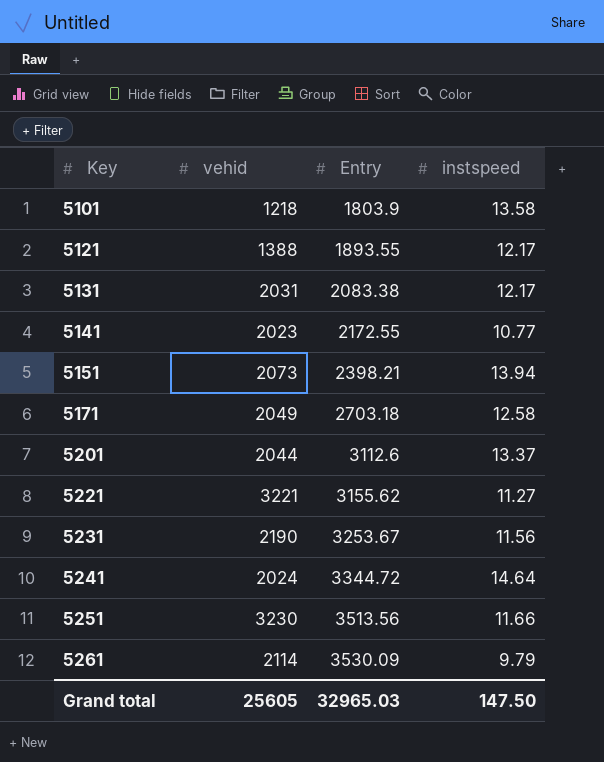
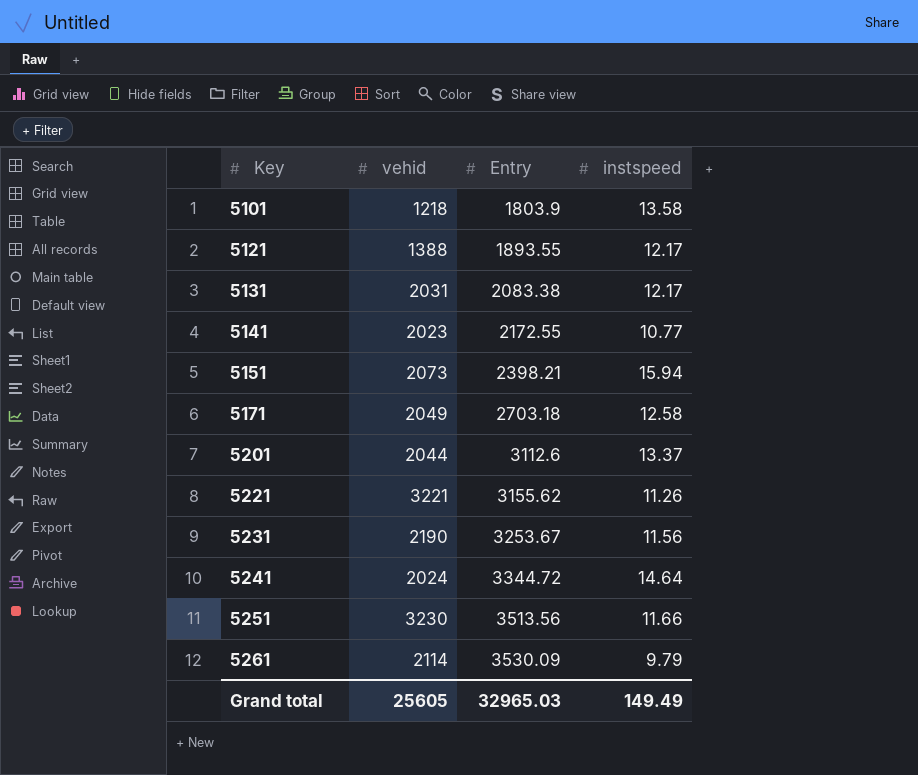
5151 | instspeed: 13.94 -> 15.94
5221 | instspeed: 11.27 -> 11.26
Grand total | instspeed: 147.50 -> 149.49

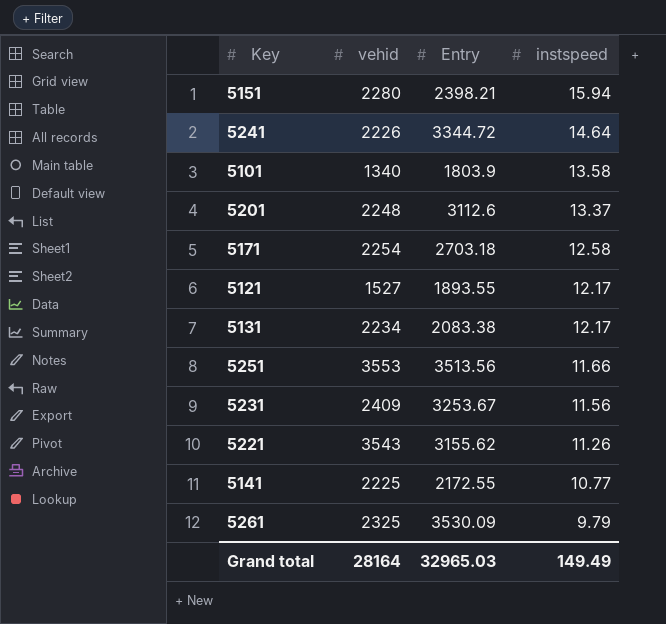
row order: Key ascending -> instspeed descending
5151 | vehid: 2073 -> 2280
5241 | vehid: 2024 -> 2226
5101 | vehid: 1218 -> 1340
5201 | vehid: 2044 -> 2248
5171 | vehid: 2049 -> 2254
5121 | vehid: 1388 -> 1527
5131 | vehid: 2031 -> 2234
5251 | vehid: 3230 -> 3553
5231 | vehid: 2190 -> 2409
5221 | vehid: 3221 -> 3543
5141 | vehid: 2023 -> 2225
5261 | vehid: 2114 -> 2325
Grand total | vehid: 25605 -> 28164

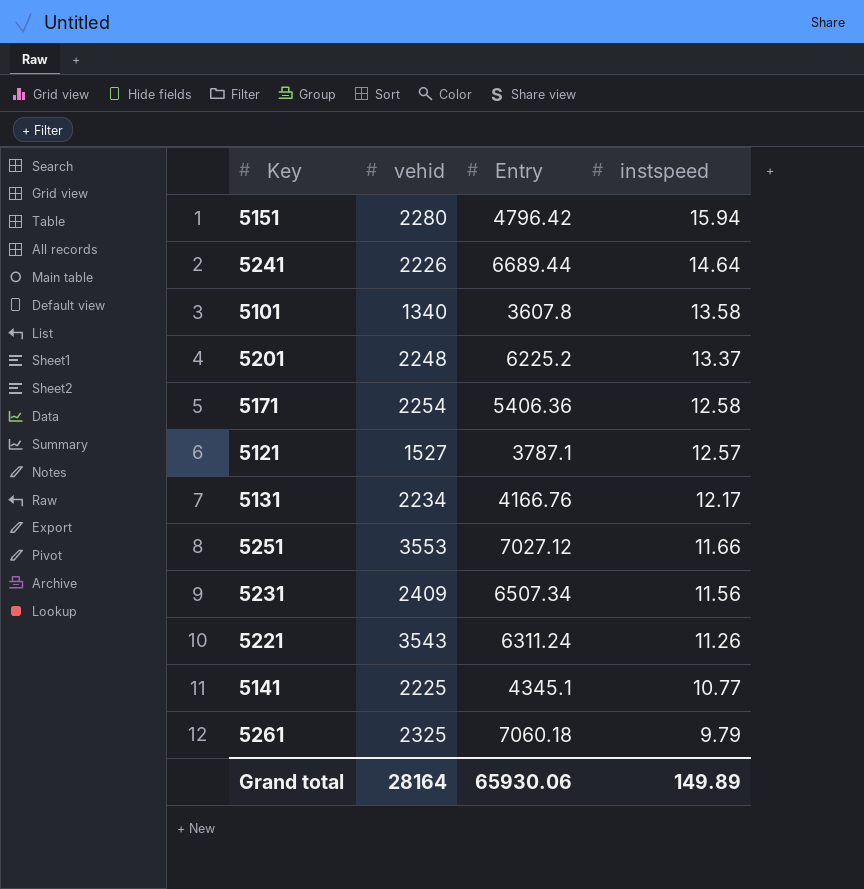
5151 | Entry: 2398.21 -> 4796.42
5241 | Entry: 3344.72 -> 6689.44
5101 | Entry: 1803.9 -> 3607.8
5201 | Entry: 3112.6 -> 6225.2
5171 | Entry: 2703.18 -> 5406.36
5121 | Entry: 1893.55 -> 3787.1
5121 | instspeed: 12.17 -> 12.57
5131 | Entry: 2083.38 -> 4166.76
5251 | Entry: 3513.56 -> 7027.12
5231 | Entry: 3253.67 -> 6507.34
5221 | Entry: 3155.62 -> 6311.24
5141 | Entry: 2172.55 -> 4345.1
5261 | Entry: 3530.09 -> 7060.18
Grand total | Entry: 32965.03 -> 65930.06
Grand total | instspeed: 149.49 -> 149.89

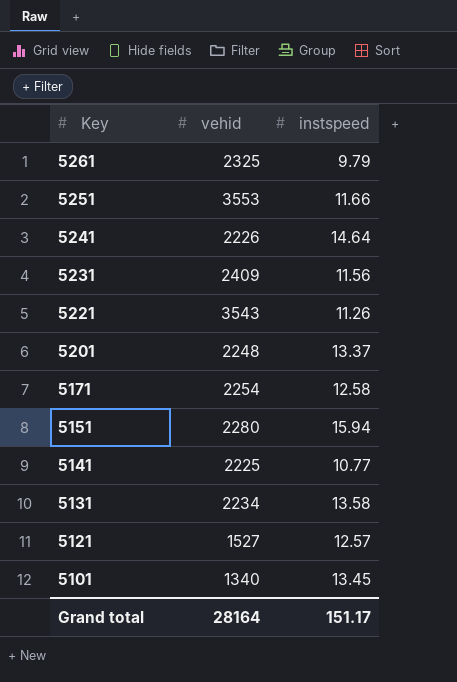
row order: instspeed descending -> Key descending
column Entry | position: 3 -> none
5131 | instspeed: 12.17 -> 13.58
5101 | instspeed: 13.58 -> 13.45
Grand total | instspeed: 149.89 -> 151.17

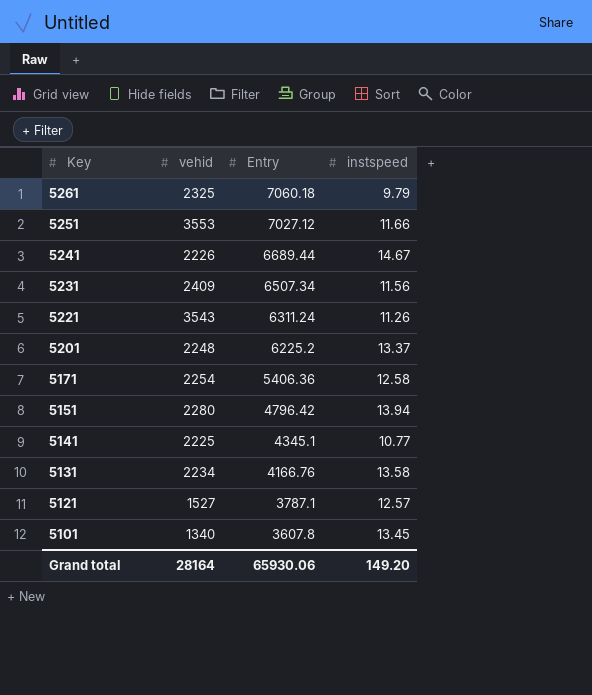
column Entry | position: none -> 3
5241 | instspeed: 14.64 -> 14.67
5151 | instspeed: 15.94 -> 13.94
Grand total | instspeed: 151.17 -> 149.20

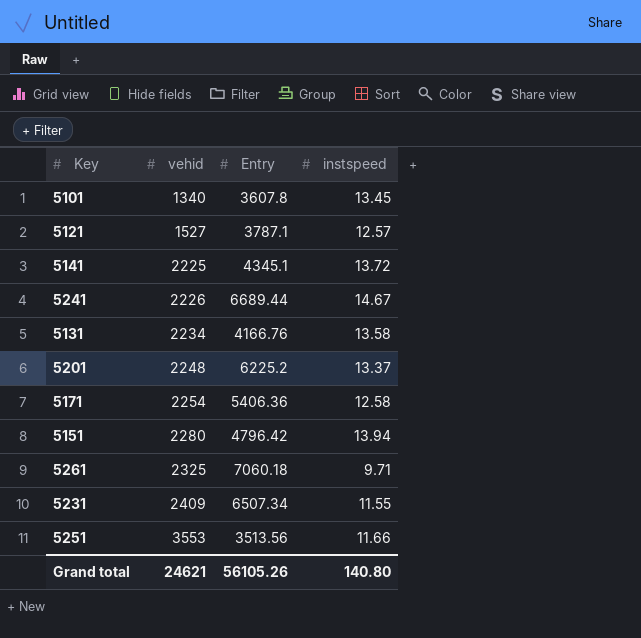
row order: Key descending -> vehid ascending
row 5221: 3543 | 6311.24 | 11.26 -> none
5141 | instspeed: 10.77 -> 13.72
5261 | instspeed: 9.79 -> 9.71
5231 | instspeed: 11.56 -> 11.55
5251 | Entry: 7027.12 -> 3513.56
Grand total | vehid: 28164 -> 24621
Grand total | Entry: 65930.06 -> 56105.26
Grand total | instspeed: 149.20 -> 140.80

